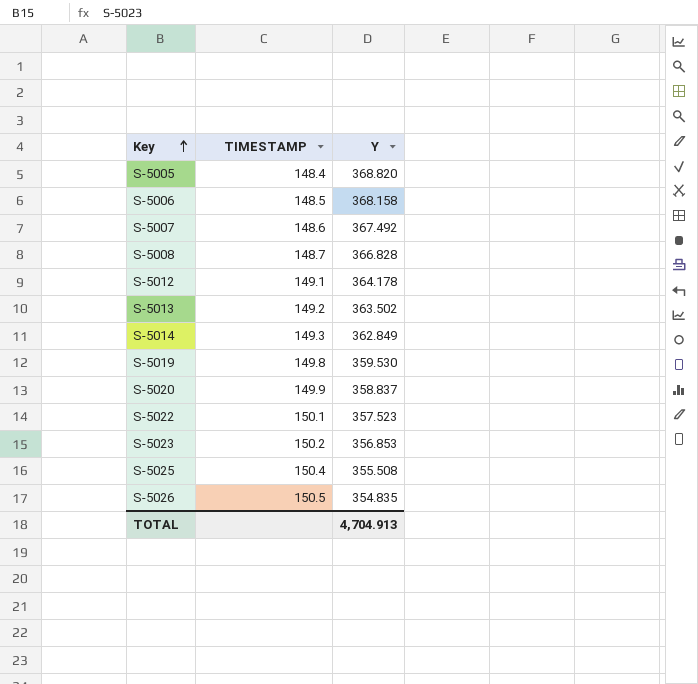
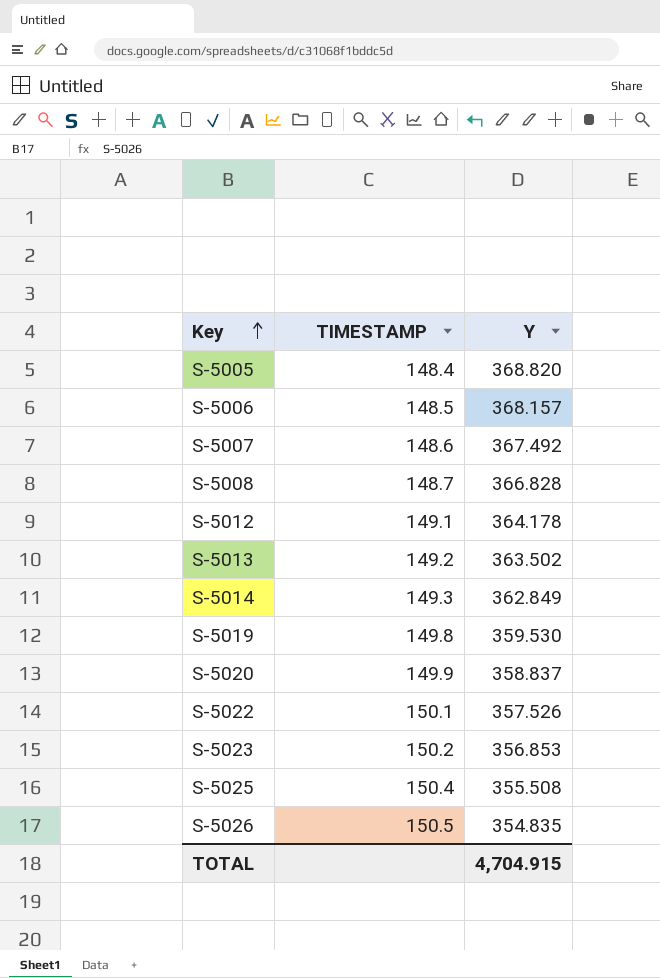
S-5006 | Y: 368.158 -> 368.157
S-5022 | Y: 357.523 -> 357.526
TOTAL | Y: 4,704.913 -> 4,704.915

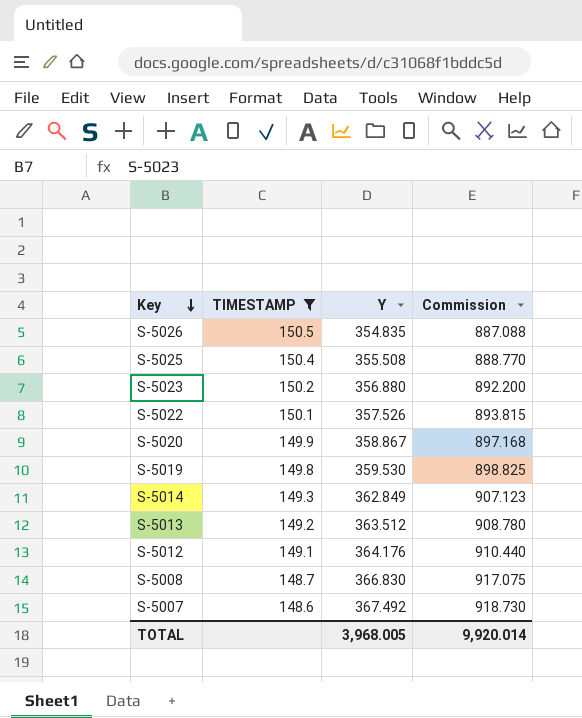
filter: none -> TIMESTAMP >= 148.6
row order: Key ascending -> Key descending
column Commission | formula: none -> [Y] * 2.5
S-5023 | Y: 356.853 -> 356.880
S-5020 | Y: 358.837 -> 358.867
S-5013 | Y: 363.502 -> 363.512
S-5012 | Y: 364.178 -> 364.176
S-5008 | Y: 366.828 -> 366.830
TOTAL | Y: 4,704.915 -> 3,968.005

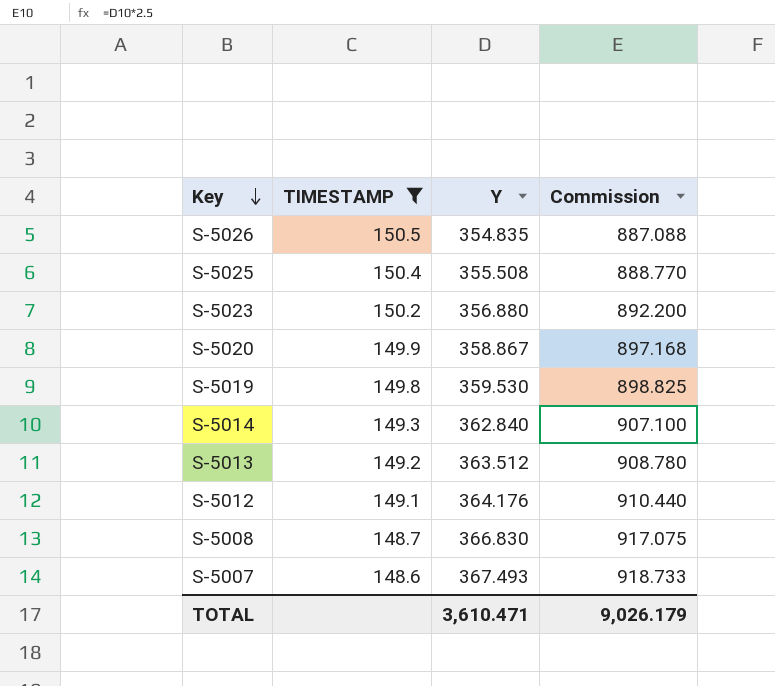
row S-5022: 150.1 | 357.526 | 893.815 -> none
S-5014 | Y: 362.849 -> 362.840
S-5014 | Commission: 907.123 -> 907.100
S-5007 | Y: 367.492 -> 367.493
S-5007 | Commission: 918.730 -> 918.733
TOTAL | Y: 3,968.005 -> 3,610.471
TOTAL | Commission: 9,920.014 -> 9,026.179

